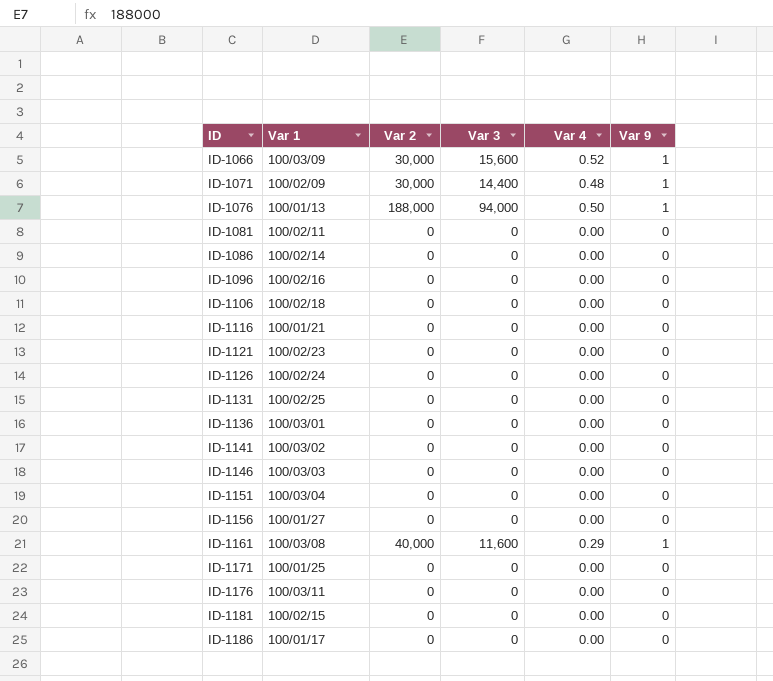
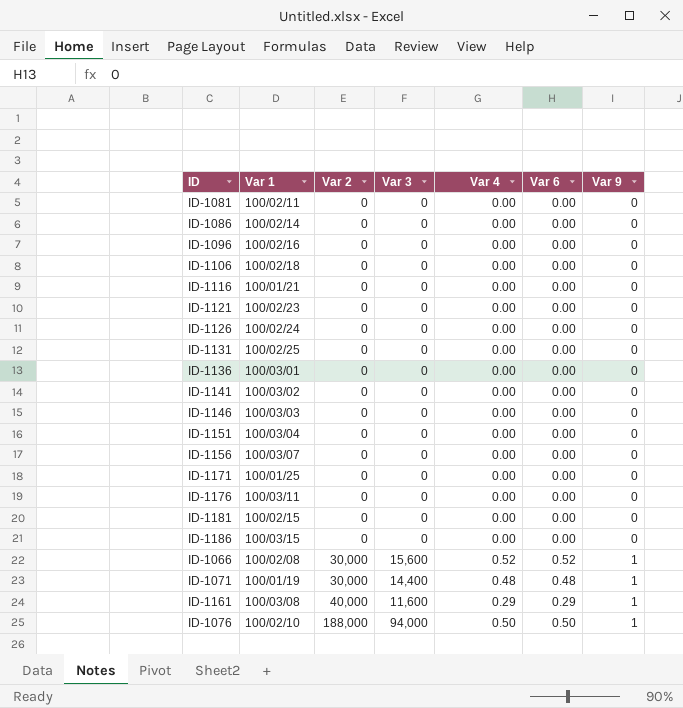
row order: ID ascending -> Var 2 ascending
column Var 6 | position: none -> 6
ID-1156 | Var 1: 100/01/27 -> 100/03/07
ID-1186 | Var 1: 100/01/17 -> 100/03/15
ID-1066 | Var 1: 100/03/09 -> 100/02/08
ID-1071 | Var 1: 100/02/09 -> 100/01/19
ID-1076 | Var 1: 100/01/13 -> 100/02/10

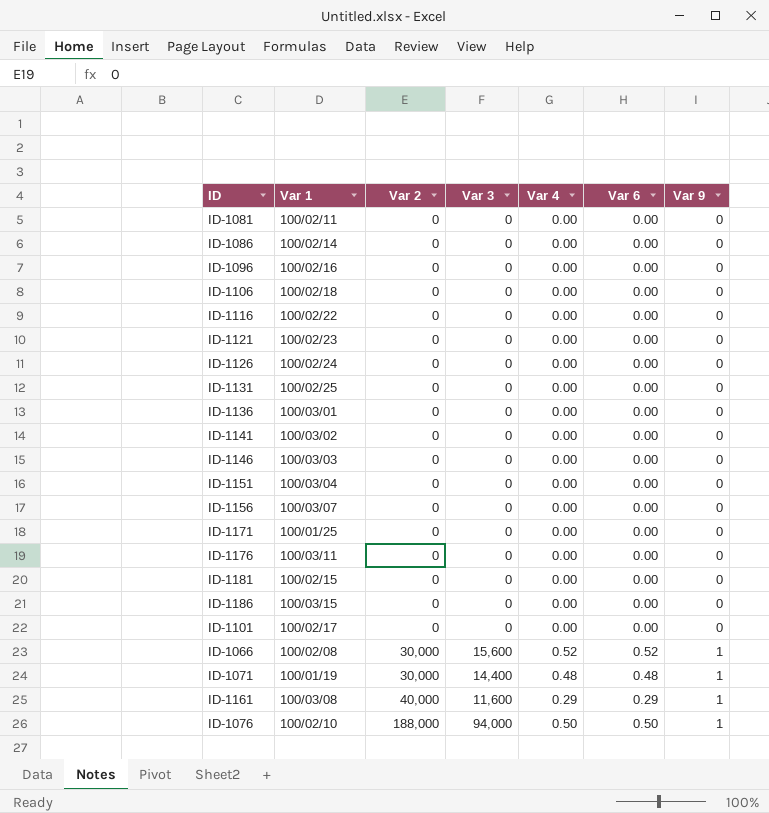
ID-1116 | Var 1: 100/01/21 -> 100/02/22
row ID-1101: none -> 100/02/17 | 0 | 0 | 0.00 | 0.00 | 0

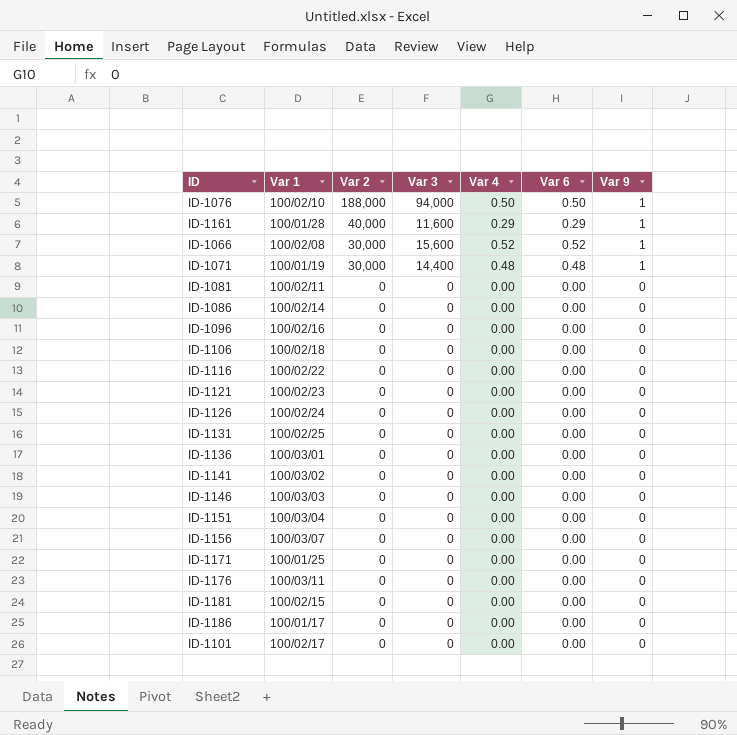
row order: Var 2 ascending -> Var 2 descending
ID-1161 | Var 1: 100/03/08 -> 100/01/28
ID-1186 | Var 1: 100/03/15 -> 100/01/17

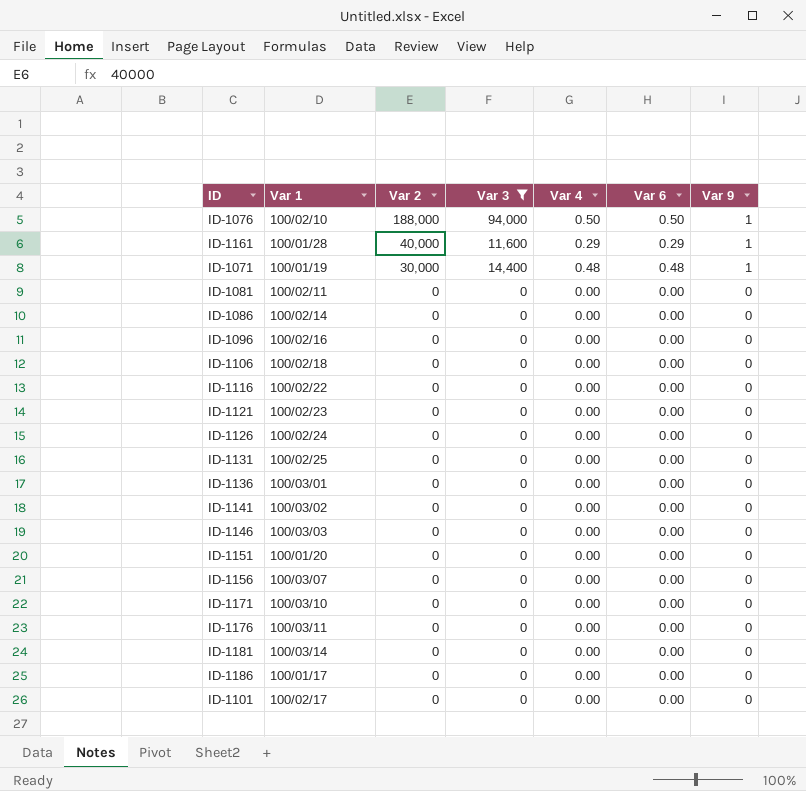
filter: none -> Var 3 != 15,600
ID-1151 | Var 1: 100/03/04 -> 100/01/20
ID-1171 | Var 1: 100/01/25 -> 100/03/10
ID-1181 | Var 1: 100/02/15 -> 100/03/14

